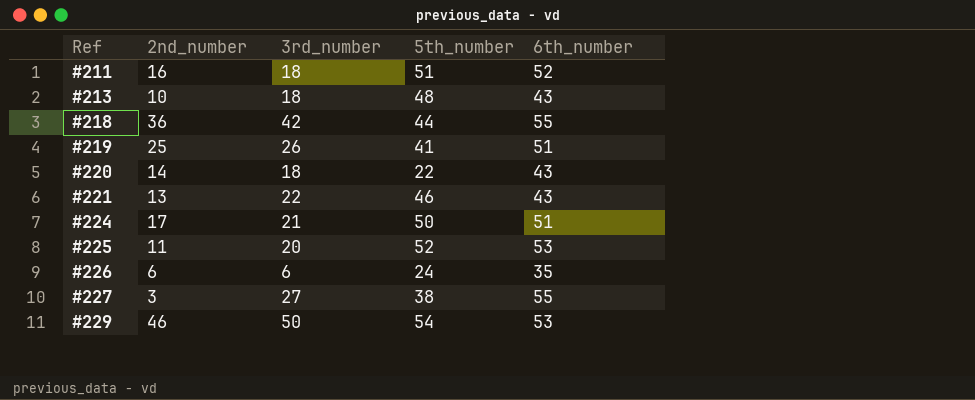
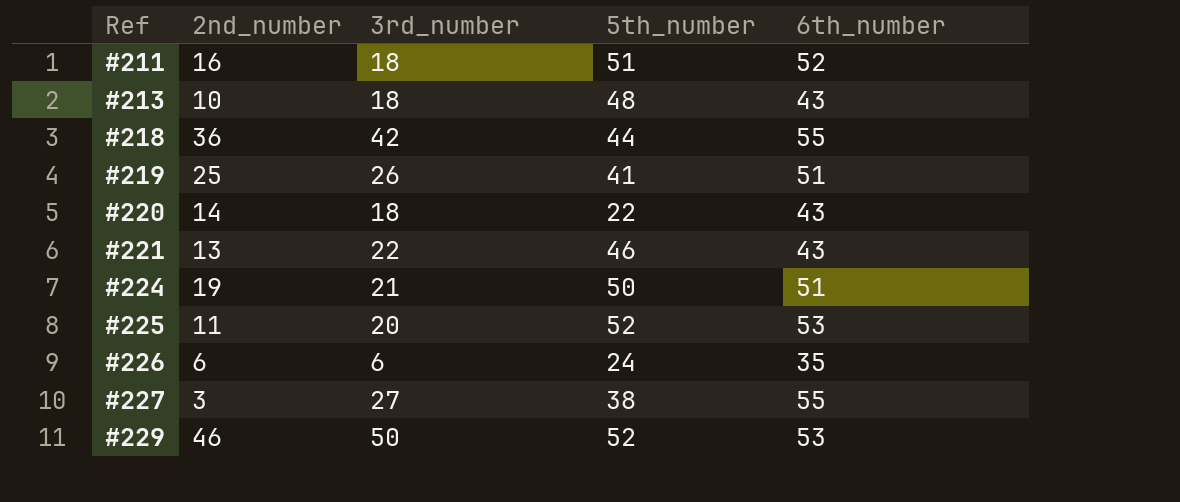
#224 | 2nd_number: 17 -> 19
#229 | 5th_number: 54 -> 52

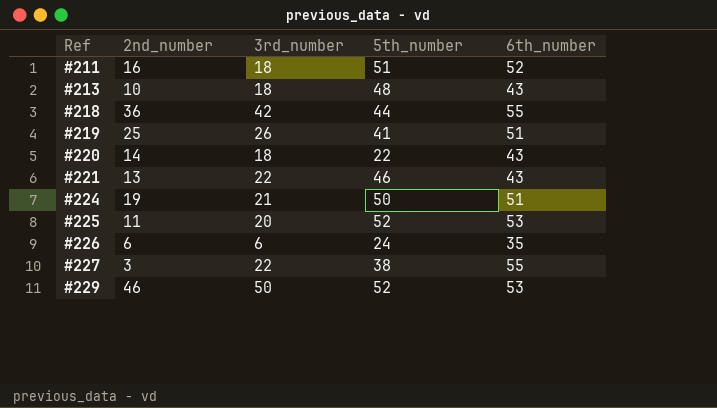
#227 | 3rd_number: 27 -> 22

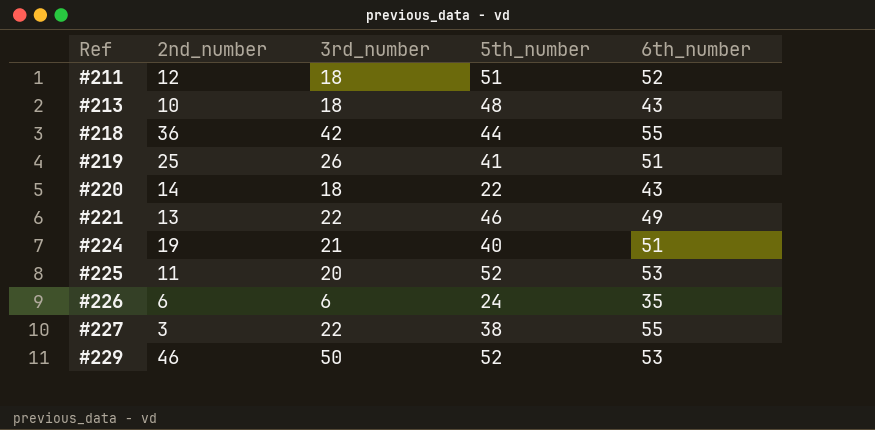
#211 | 2nd_number: 16 -> 12
#221 | 6th_number: 43 -> 49
#224 | 5th_number: 50 -> 40

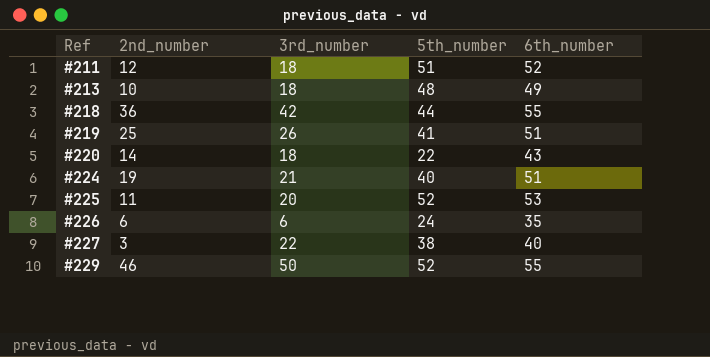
row #221: 13 | 22 | 46 | 49 -> none
#213 | 6th_number: 43 -> 49
#227 | 6th_number: 55 -> 40
#229 | 6th_number: 53 -> 55

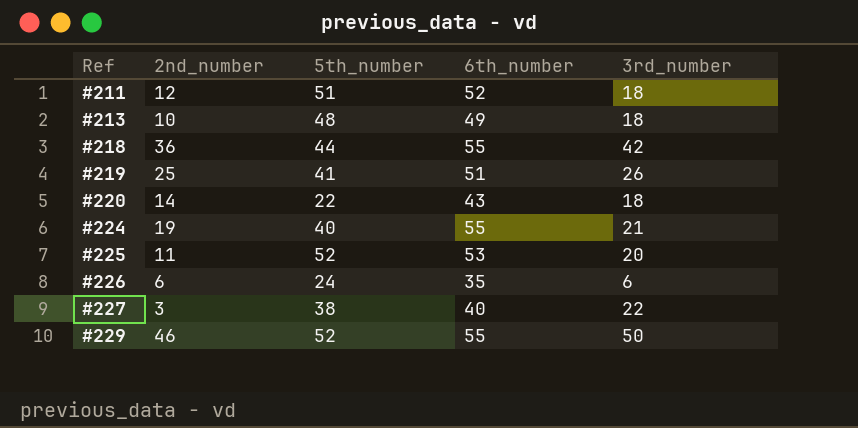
column 3rd_number | position: 3 -> 5
#224 | 6th_number: 51 -> 55

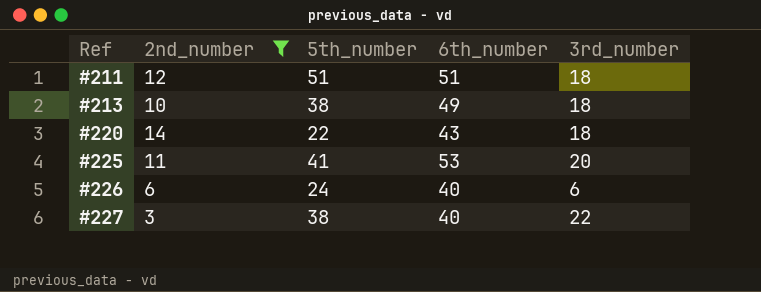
filter: none -> 2nd_number <= 14
#211 | 6th_number: 52 -> 51
#213 | 5th_number: 48 -> 38
#225 | 5th_number: 52 -> 41
#226 | 6th_number: 35 -> 40

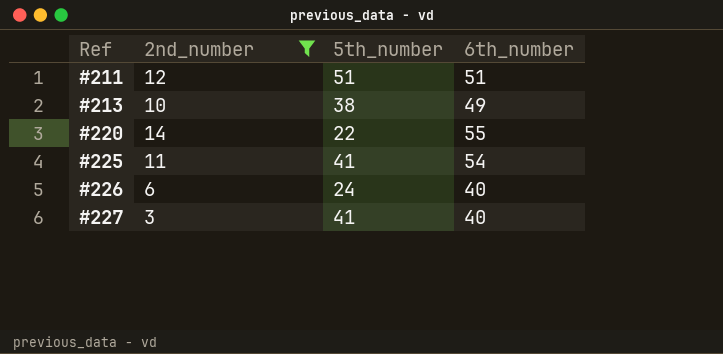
column 3rd_number | position: 5 -> none
#220 | 6th_number: 43 -> 55
#225 | 6th_number: 53 -> 54
#227 | 5th_number: 38 -> 41

